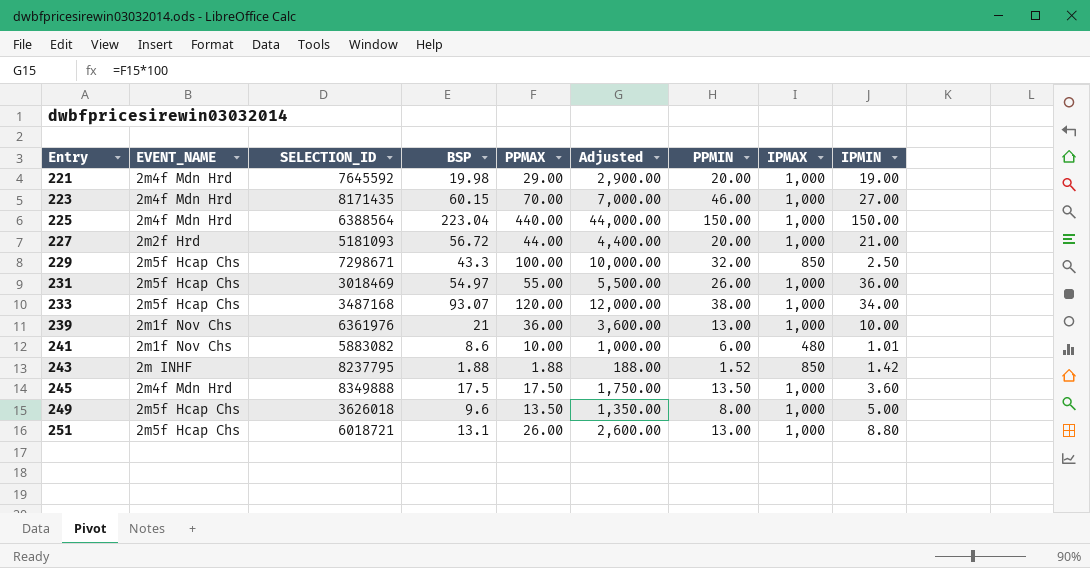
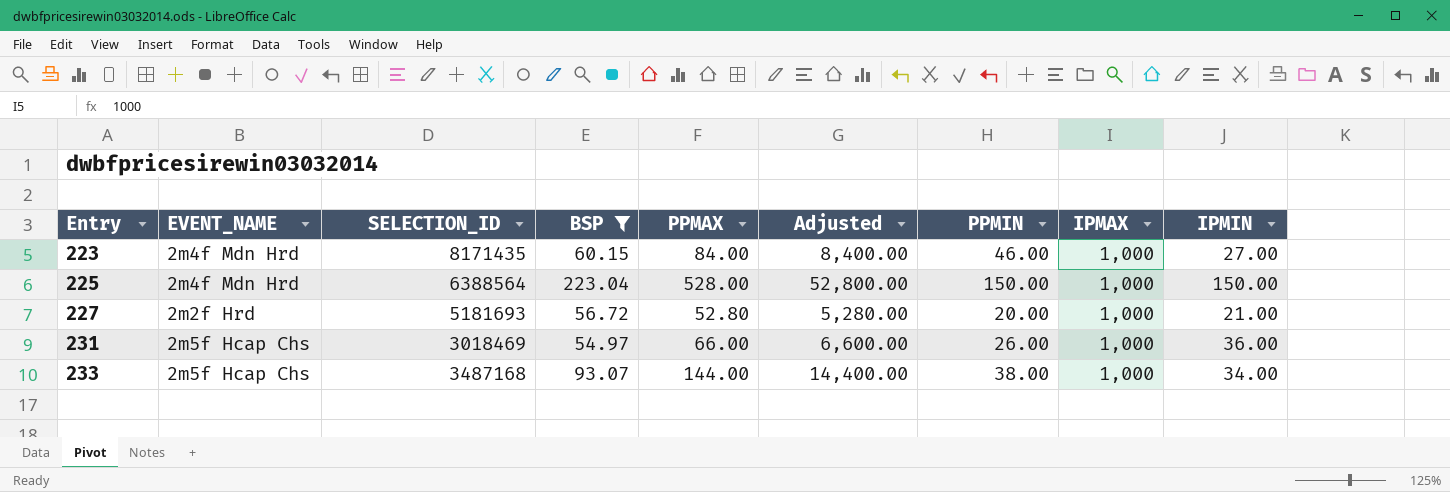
filter: none -> BSP >= 54.97
223 | PPMAX: 70.00 -> 84.00
223 | Adjusted: 7,000.00 -> 8,400.00
225 | PPMAX: 440.00 -> 528.00
225 | Adjusted: 44,000.00 -> 52,800.00
227 | SELECTION_ID: 5181093 -> 5181693
227 | PPMAX: 44.00 -> 52.80
227 | Adjusted: 4,400.00 -> 5,280.00
231 | PPMAX: 55.00 -> 66.00
231 | Adjusted: 5,500.00 -> 6,600.00
233 | PPMAX: 120.00 -> 144.00
233 | Adjusted: 12,000.00 -> 14,400.00

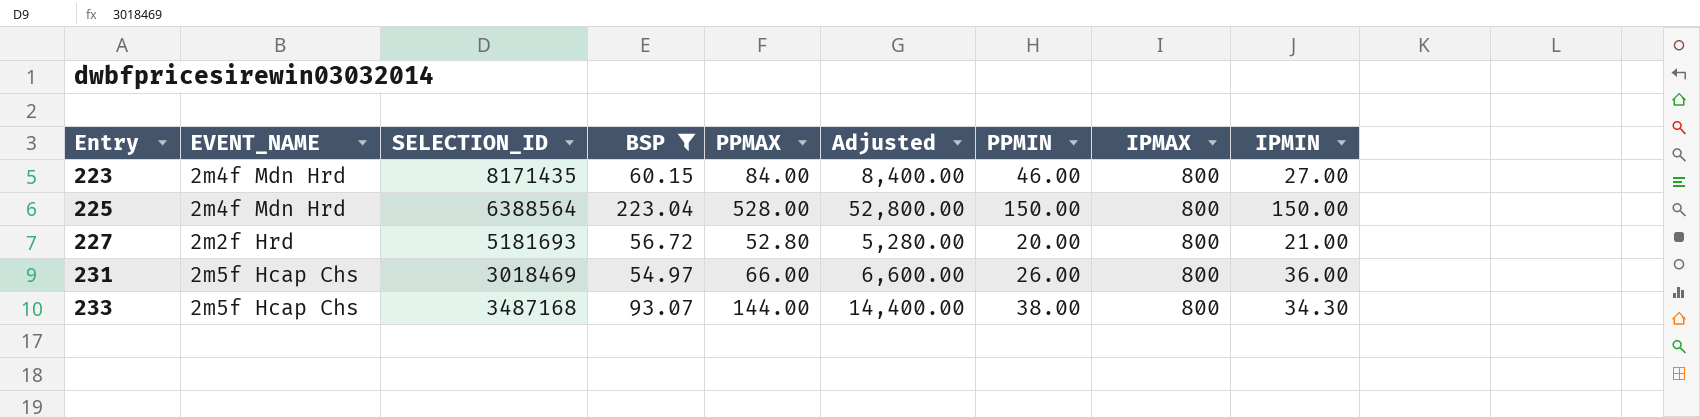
223 | IPMAX: 1,000 -> 800
225 | IPMAX: 1,000 -> 800
227 | IPMAX: 1,000 -> 800
231 | IPMAX: 1,000 -> 800
233 | IPMAX: 1,000 -> 800
233 | IPMIN: 34.00 -> 34.30

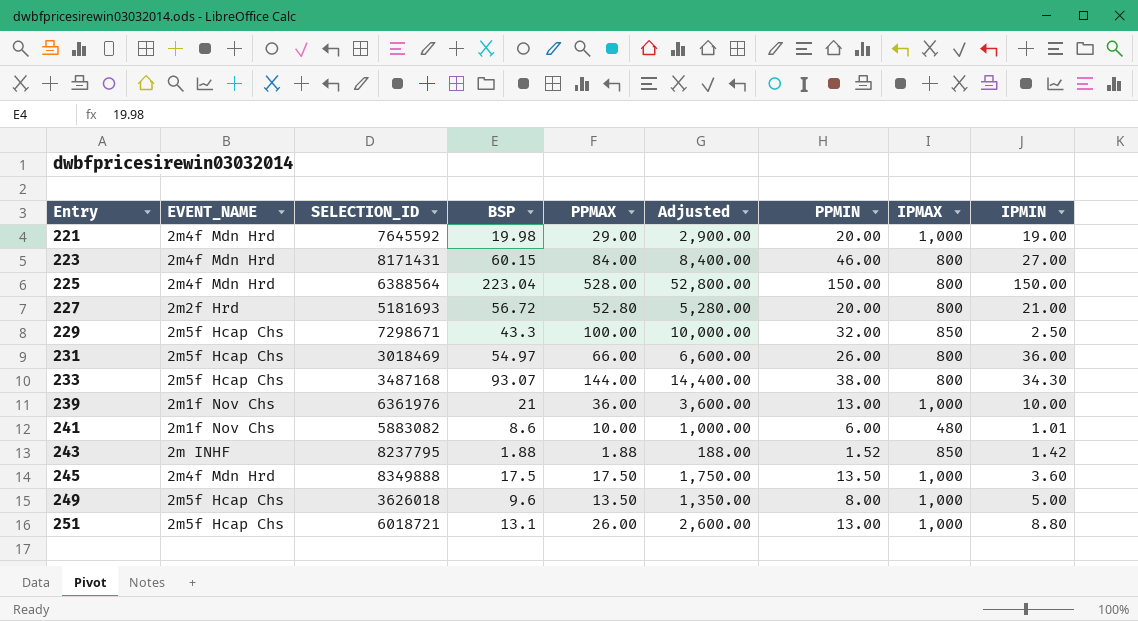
filter: BSP >= 54.97 -> none
223 | SELECTION_ID: 8171435 -> 8171431

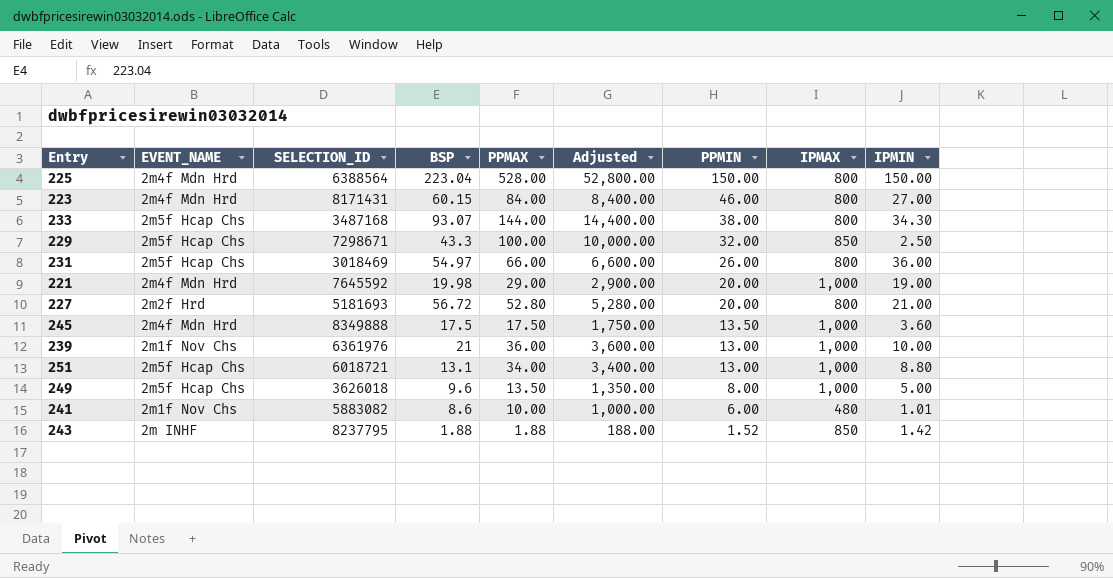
row order: Entry ascending -> PPMIN descending
251 | PPMAX: 26.00 -> 34.00
251 | Adjusted: 2,600.00 -> 3,400.00

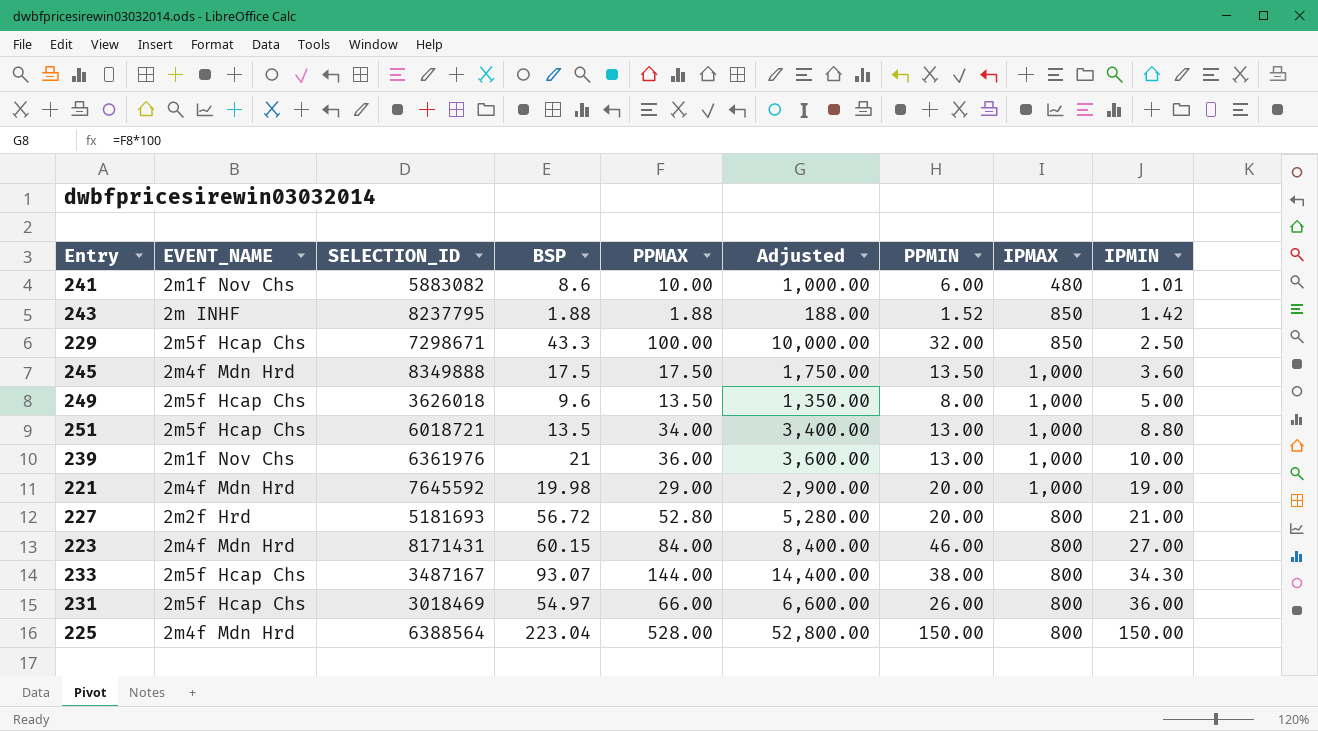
row order: PPMIN descending -> IPMIN ascending
251 | BSP: 13.1 -> 13.5
233 | SELECTION_ID: 3487168 -> 3487167

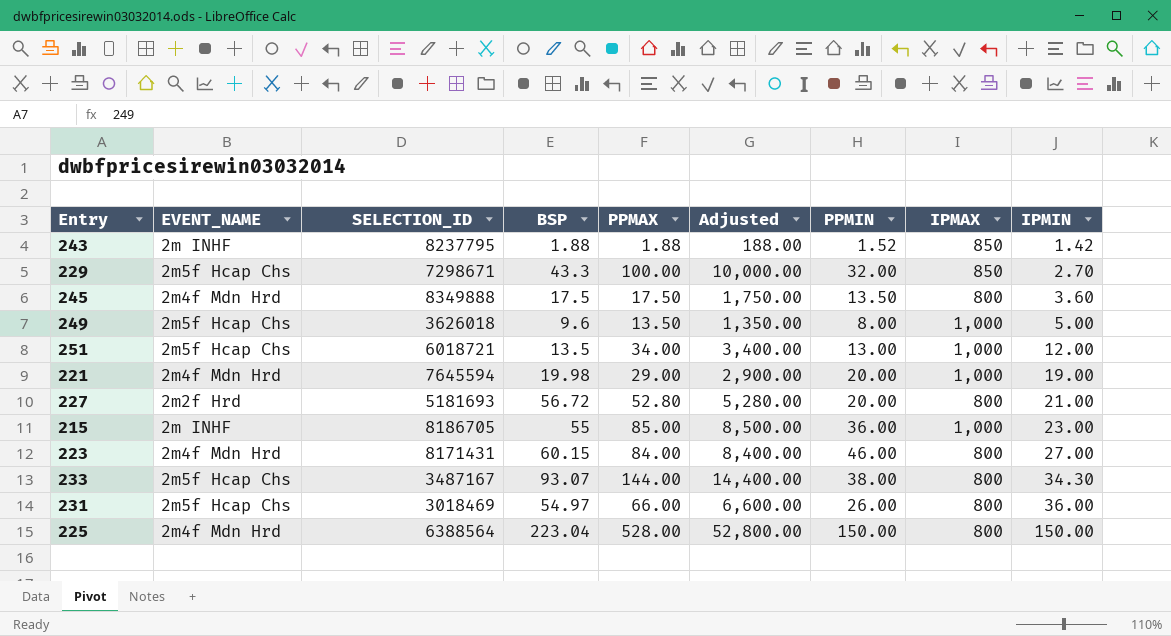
row 241: 2m1f Nov Chs | 5883082 | 8.6 | 10.00 | 1,000.00 | 6.00 | 480 | 1.01 -> none
row 239: 2m1f Nov Chs | 6361976 | 21 | 36.00 | 3,600.00 | 13.00 | 1,000 | 10.00 -> none
229 | IPMIN: 2.50 -> 2.70
245 | IPMAX: 1,000 -> 800
251 | IPMIN: 8.80 -> 12.00
221 | SELECTION_ID: 7645592 -> 7645594
row 215: none -> 2m INHF | 8186705 | 55 | 85.00 | 8,500.00 | 36.00 | 1,000 | 23.00

